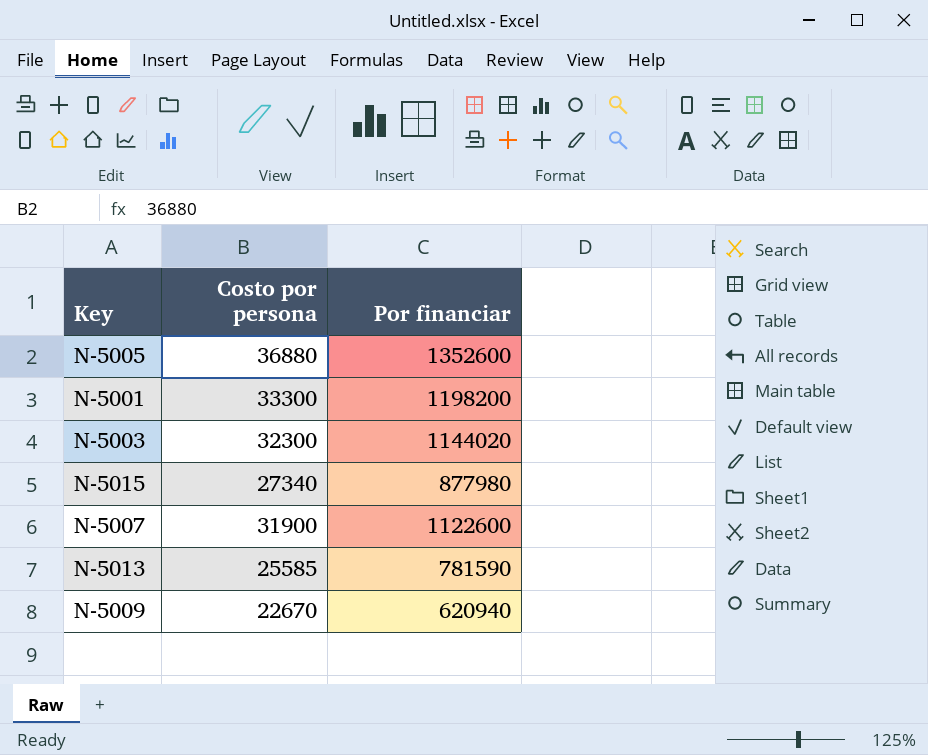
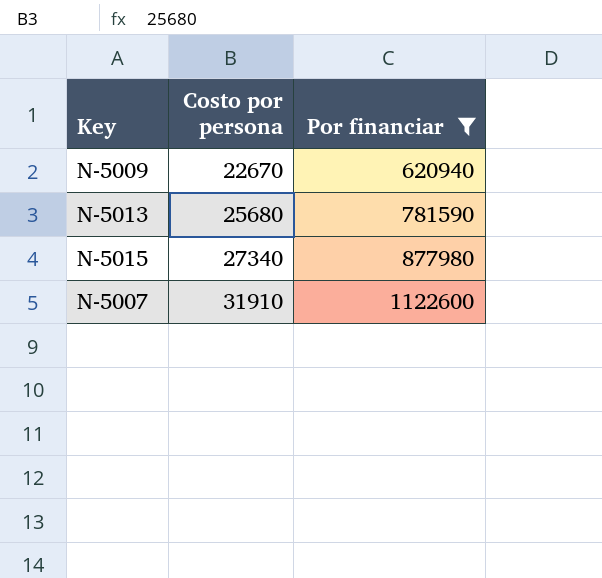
filter: none -> Por financiar <= 1122600
row order: none -> Costo por persona ascending
N-5013 | Costo por persona: 25585 -> 25680
N-5007 | Costo por persona: 31900 -> 31910

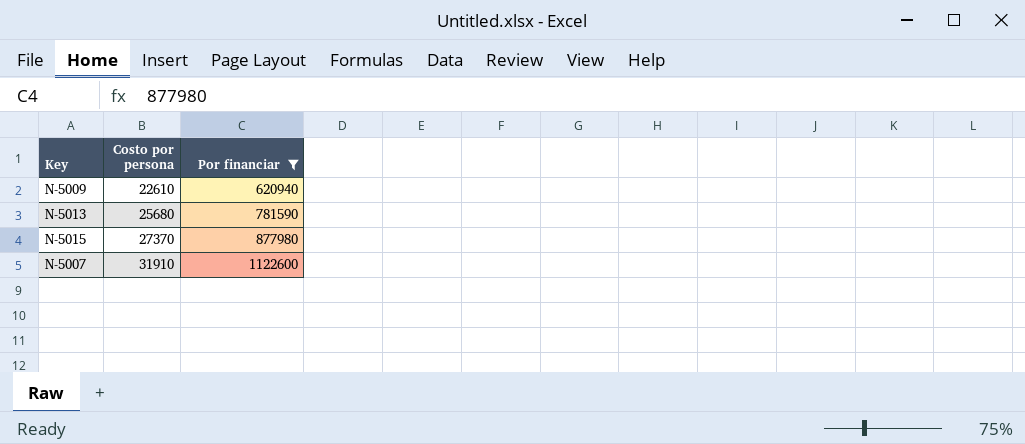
N-5009 | Costo por persona: 22670 -> 22610
N-5015 | Costo por persona: 27340 -> 27370

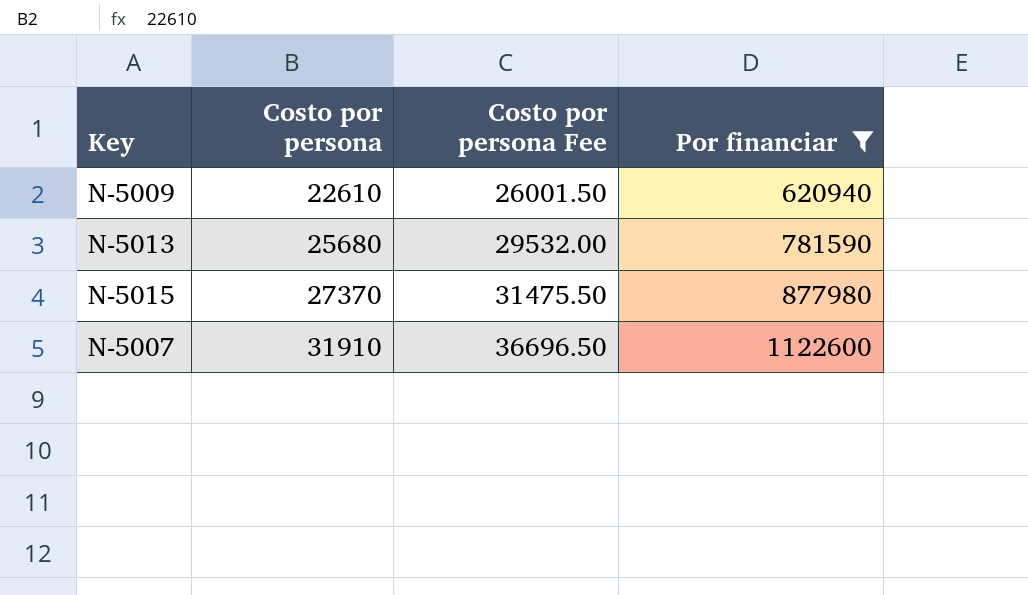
column Costo por persona Fee | formula: none -> [Costo por persona] * 1.15

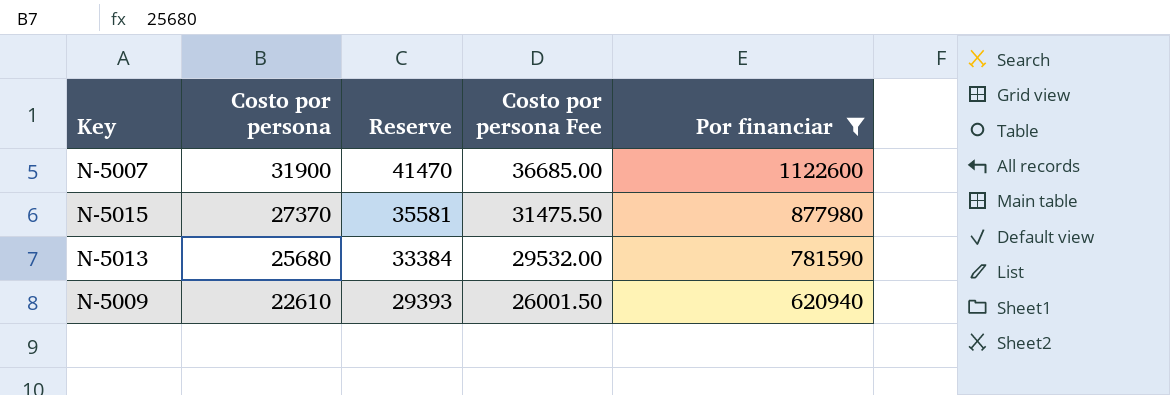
row order: Costo por persona ascending -> Costo por persona descending
column Reserve | formula: none -> [Costo por persona] * 1.3
N-5007 | Costo por persona: 31910 -> 31900
N-5007 | Costo por persona Fee: 36696.50 -> 36685.00

